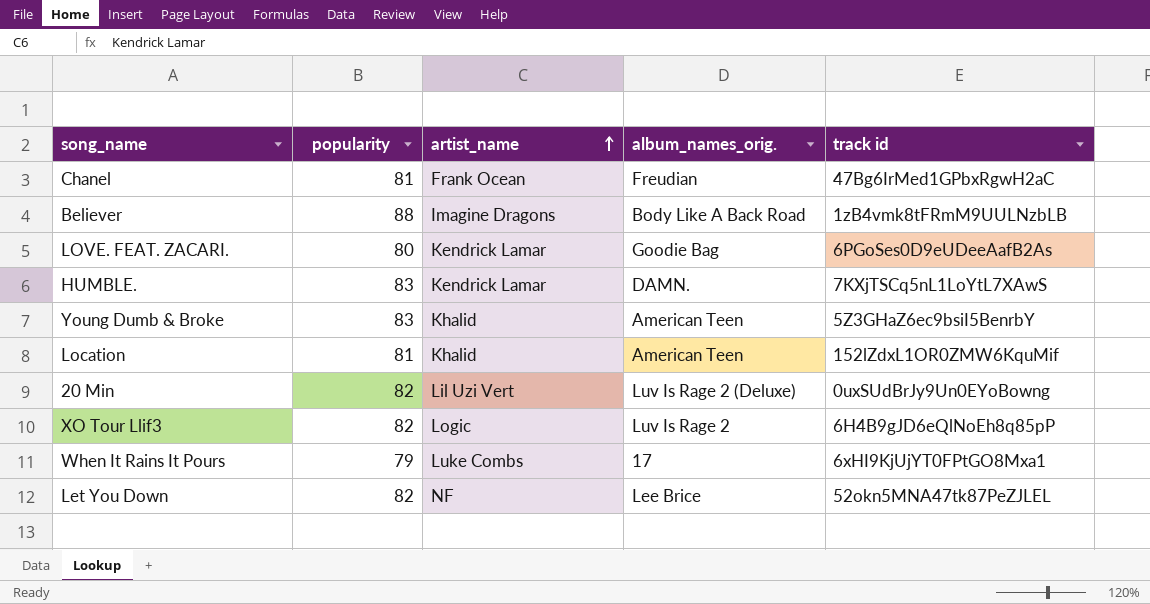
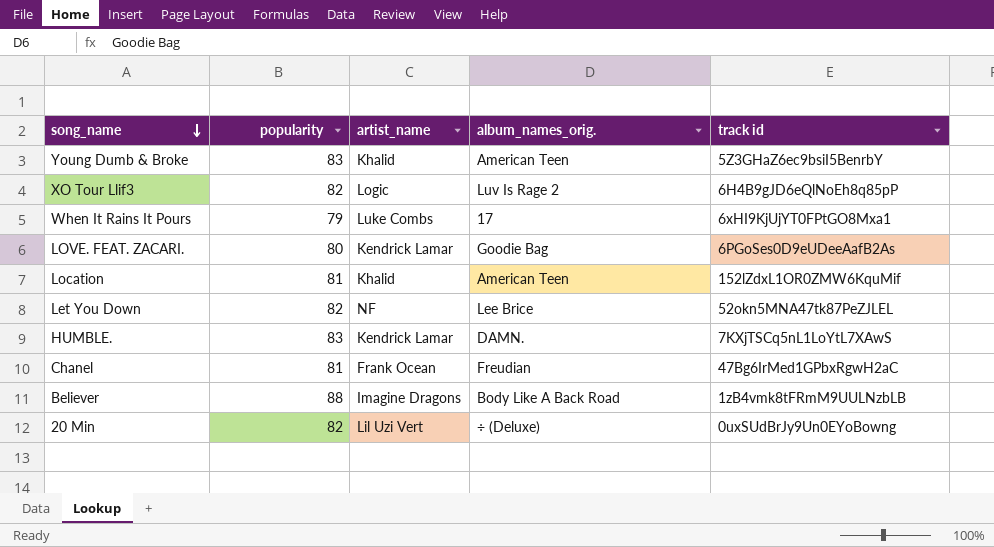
row order: artist_name ascending -> song_name descending
20 Min | album_names_orig.: Luv Is Rage 2 (Deluxe) -> ÷ (Deluxe)

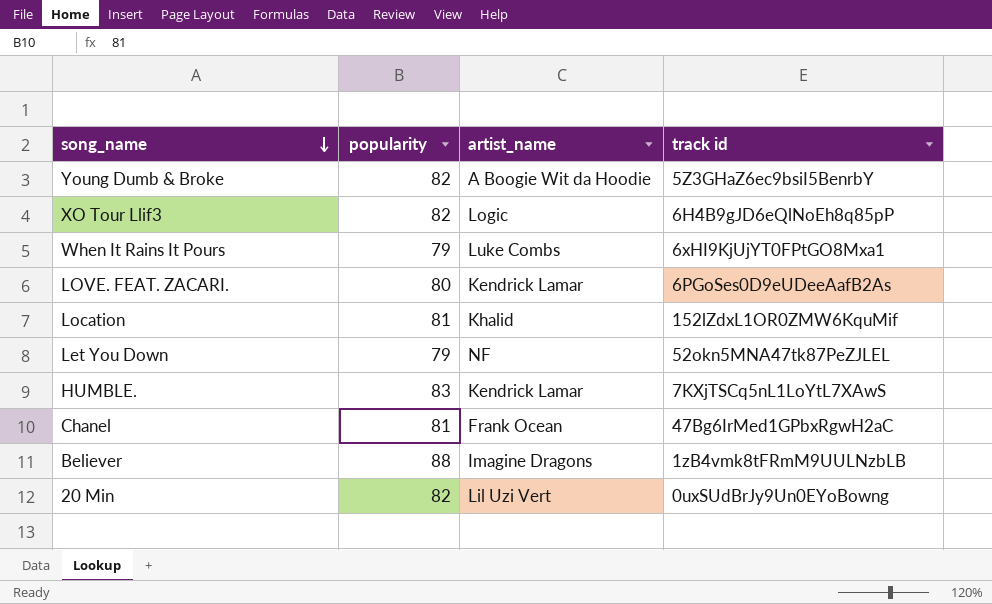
column album_names_orig. | position: 4 -> none
Young Dumb & Broke | popularity: 83 -> 82
Young Dumb & Broke | artist_name: Khalid -> A Boogie Wit da Hoodie
Let You Down | popularity: 82 -> 79

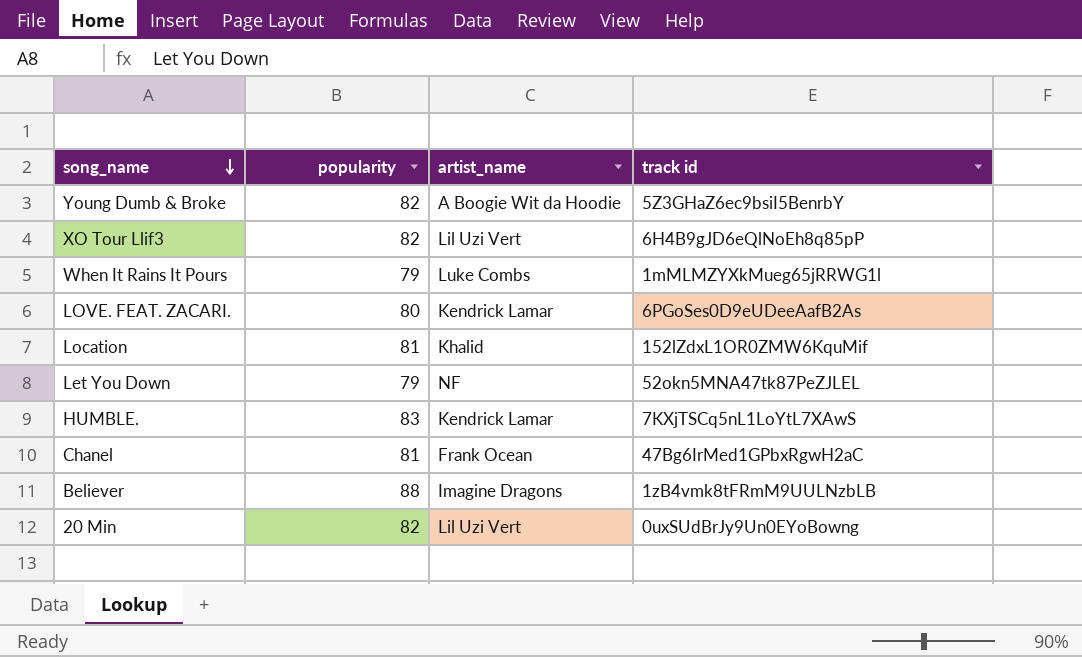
XO Tour Llif3 | artist_name: Logic -> Lil Uzi Vert
When It Rains It Pours | track id: 6xHI9KjUjYT0FPtGO8Mxa1 -> 1mMLMZYXkMueg65jRRWG1l

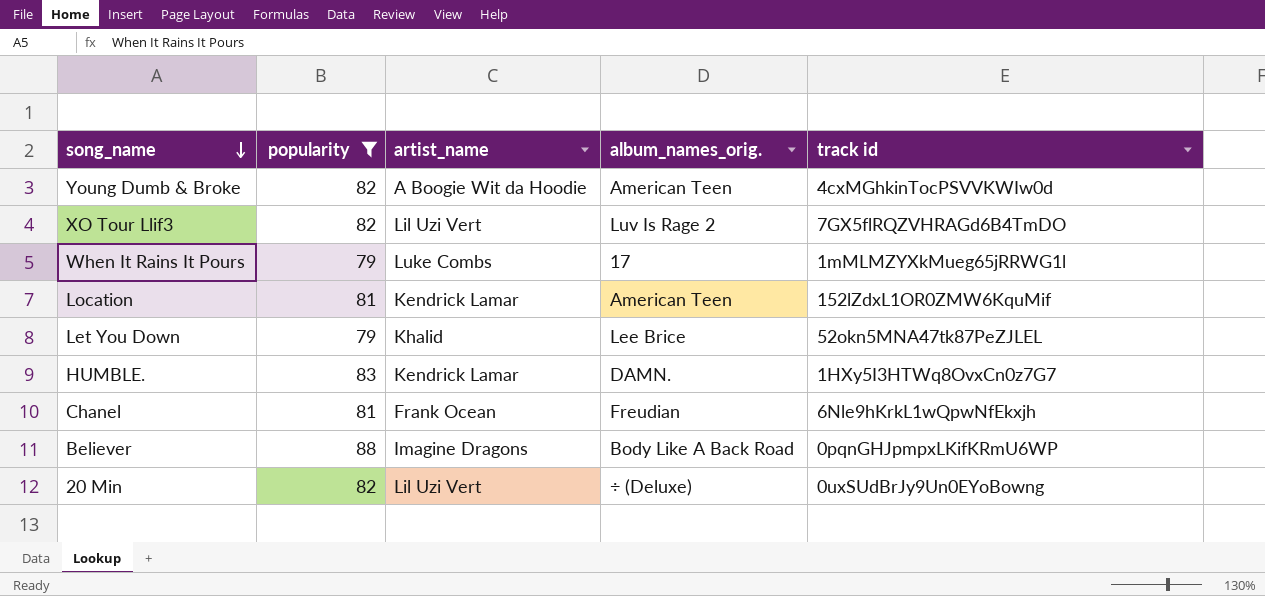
filter: none -> popularity != 80
column album_names_orig. | position: none -> 4
Young Dumb & Broke | track id: 5Z3GHaZ6ec9bsiI5BenrbY -> 4cxMGhkinTocPSVVKWIw0d
XO Tour Llif3 | track id: 6H4B9gJD6eQlNoEh8q85pP -> 7GX5flRQZVHRAGd6B4TmDO
Location | artist_name: Khalid -> Kendrick Lamar
Let You Down | artist_name: NF -> Khalid
HUMBLE. | track id: 7KXjTSCq5nL1LoYtL7XAwS -> 1HXy5I3HTWq8OvxCn0z7G7
Chanel | track id: 47Bg6IrMed1GPbxRgwH2aC -> 6Nle9hKrkL1wQpwNfEkxjh
Believer | track id: 1zB4vmk8tFRmM9UULNzbLB -> 0pqnGHJpmpxLKifKRmU6WP

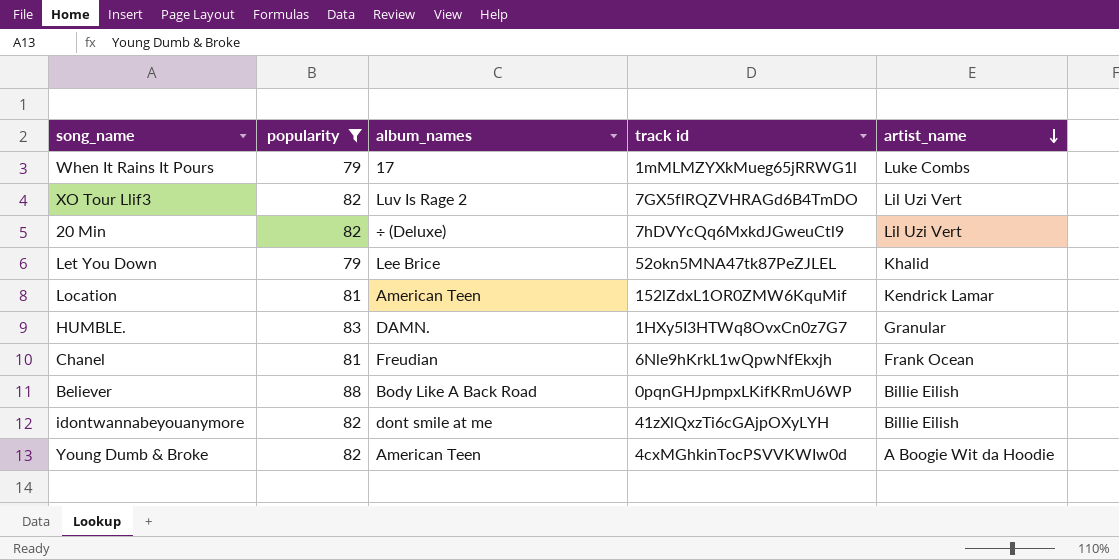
row order: song_name descending -> artist_name descending
column name: album_names_orig. -> album_names
column artist_name | position: 3 -> 5
20 Min | track id: 0uxSUdBrJy9Un0EYoBowng -> 7hDVYcQq6MxkdJGweuCtl9
HUMBLE. | artist_name: Kendrick Lamar -> Granular
Believer | artist_name: Imagine Dragons -> Billie Eilish
row idontwannabeyouanymore: none -> 82 | dont smile at me | 41zXlQxzTi6cGAjpOXyLYH | Billie Eilish

